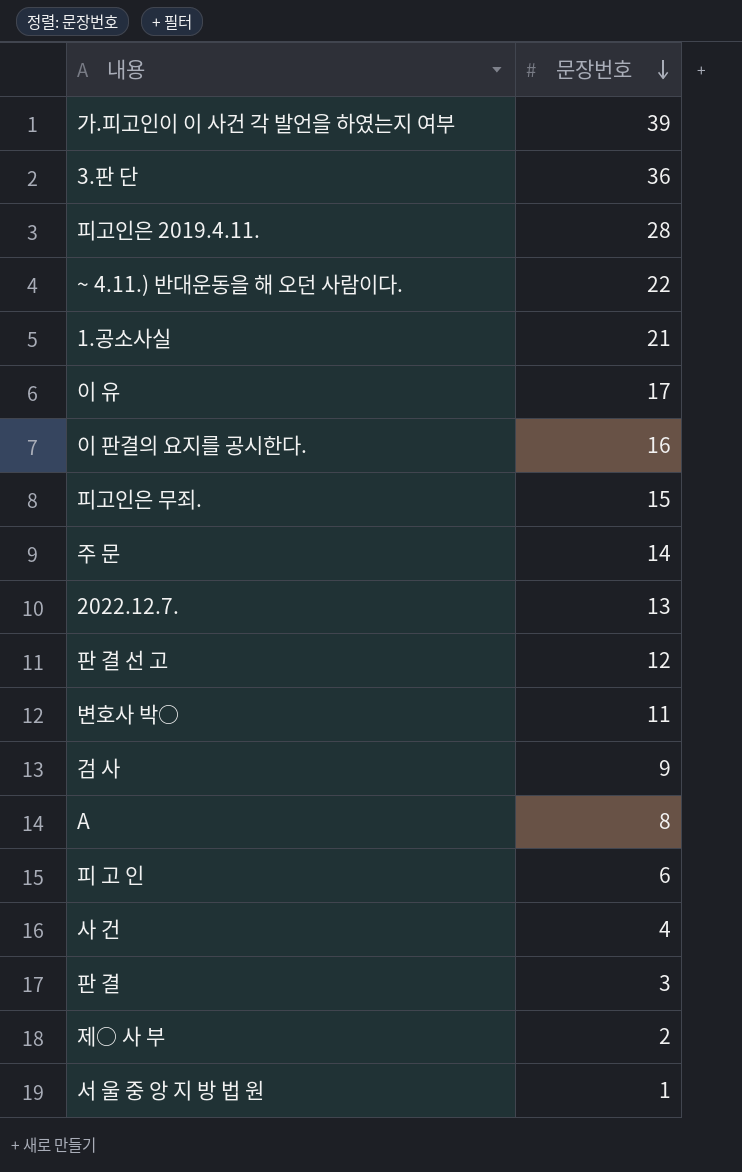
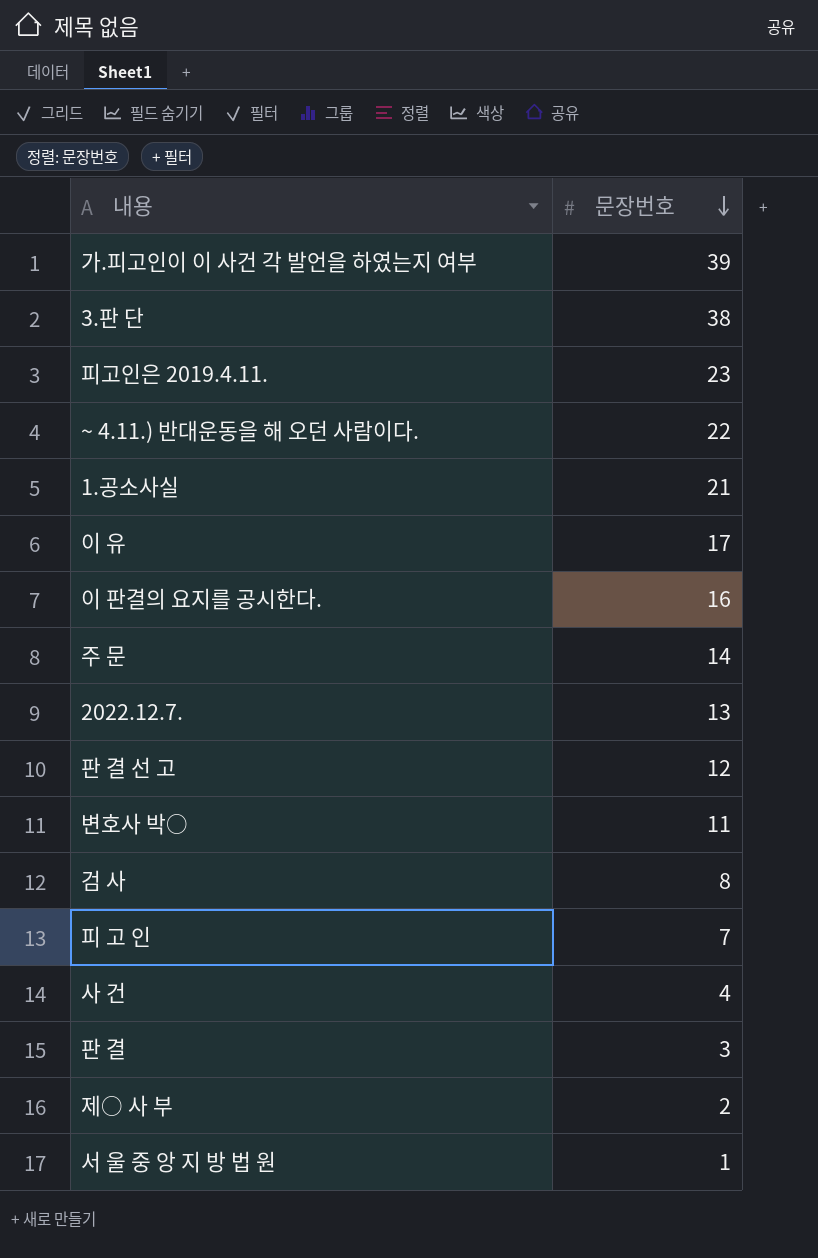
row 피고인은 무죄.: 15 -> none
row A: 8 -> none
3.판 단 | 문장번호: 36 -> 38
피고인은 2019.4.11. | 문장번호: 28 -> 23
검 사 | 문장번호: 9 -> 8
피 고 인 | 문장번호: 6 -> 7

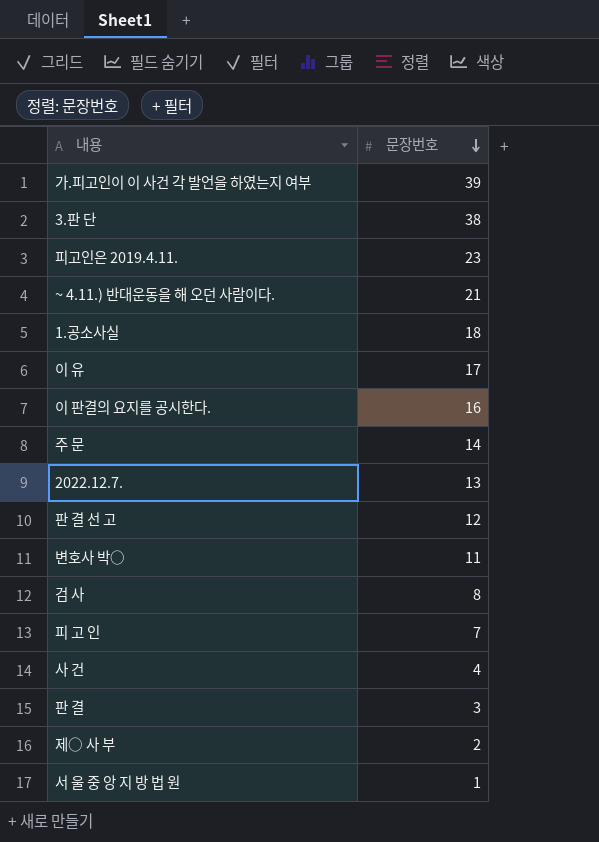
~ 4.11.) 반대운동을 해 오던 사람이다. | 문장번호: 22 -> 21
1.공소사실 | 문장번호: 21 -> 18

